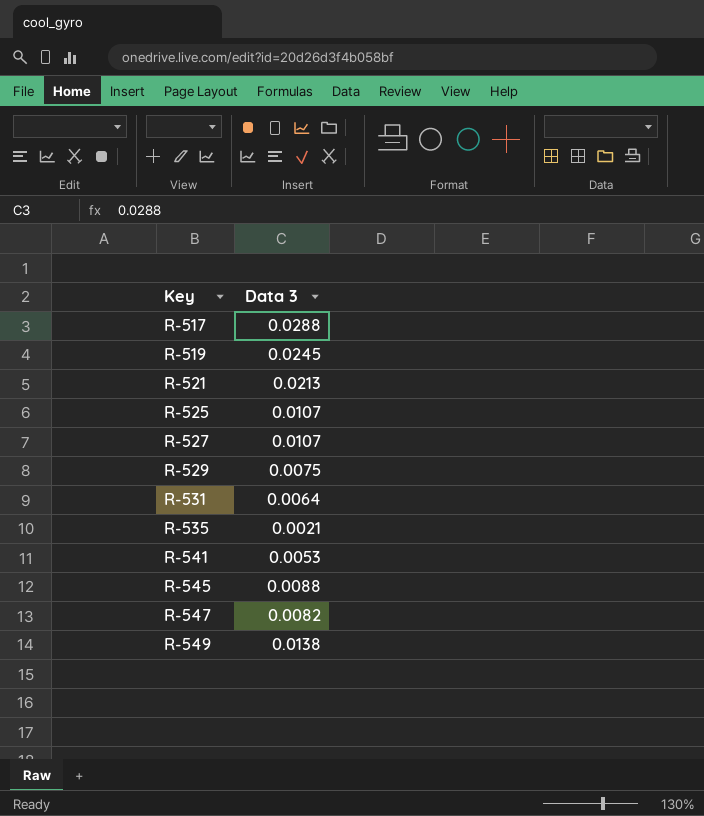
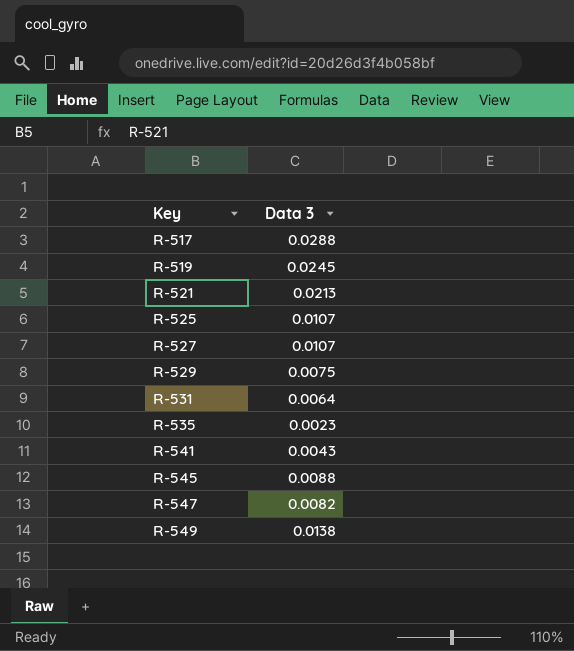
R-535 | Data 3: 0.0021 -> 0.0023
R-541 | Data 3: 0.0053 -> 0.0043

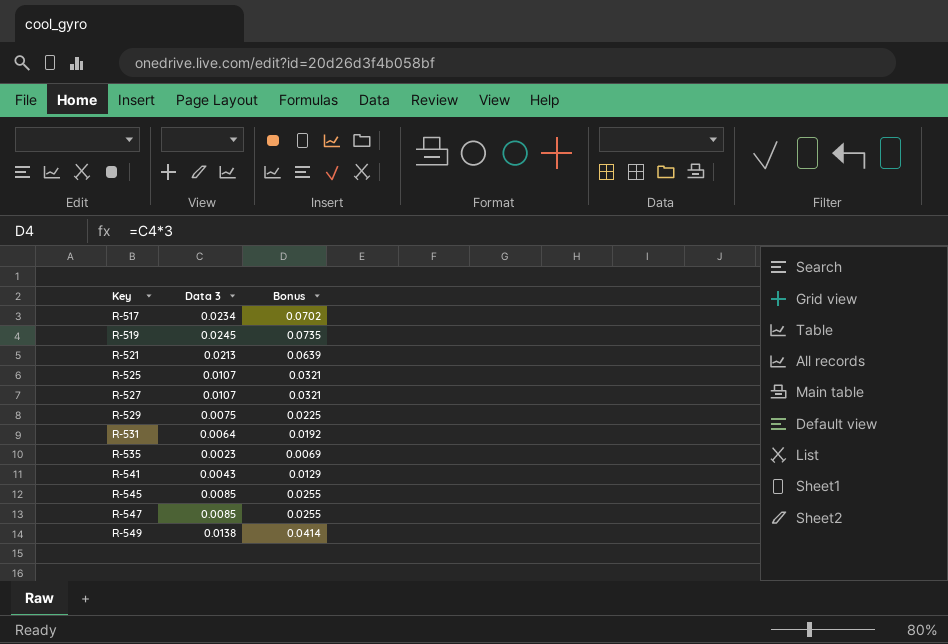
column Bonus | formula: none -> [Data 3] * 3
R-517 | Data 3: 0.0288 -> 0.0234
R-545 | Data 3: 0.0088 -> 0.0085
R-547 | Data 3: 0.0082 -> 0.0085

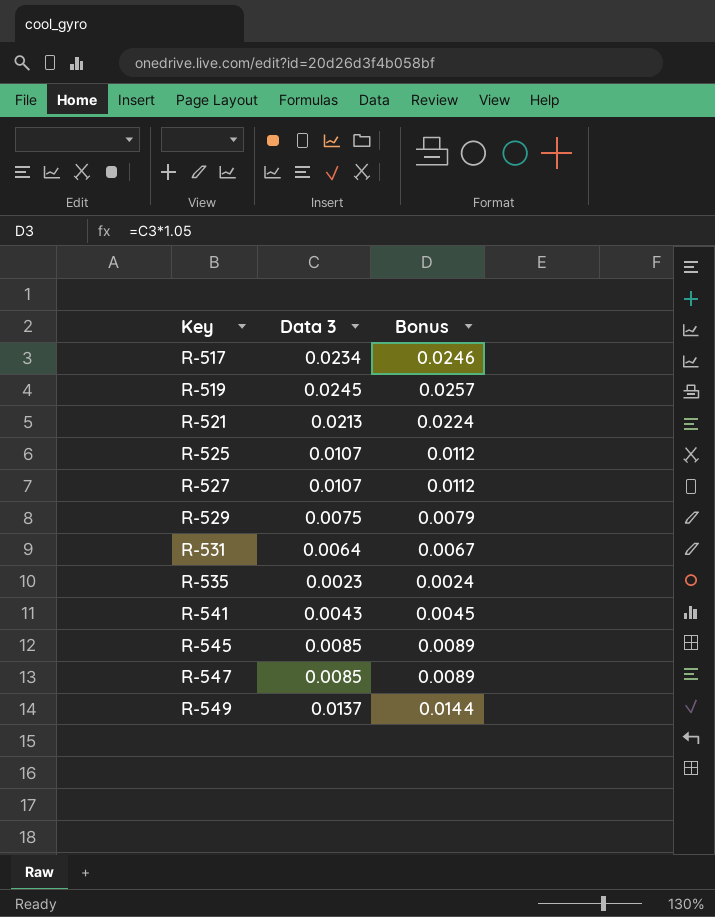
column Bonus | formula: [Data 3] * 3 -> [Data 3] * 1.05
R-549 | Data 3: 0.0138 -> 0.0137

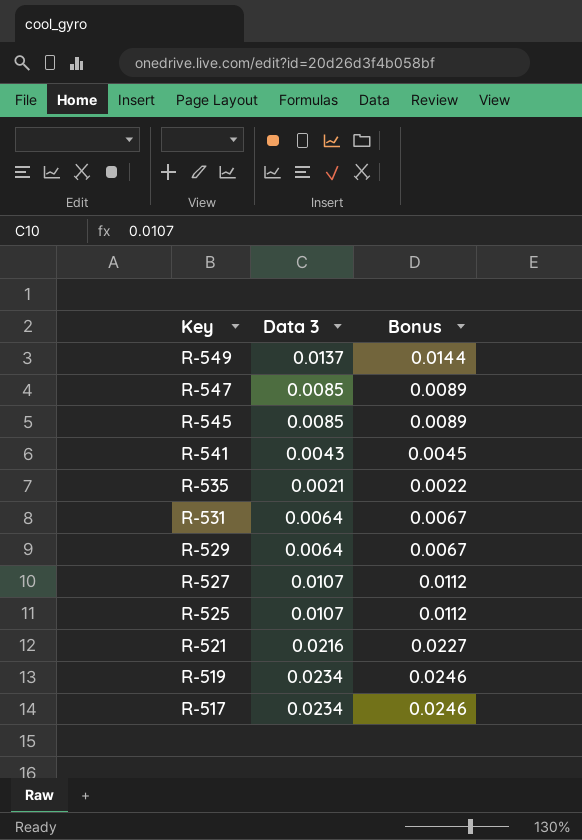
row order: Key ascending -> Key descending
R-535 | Data 3: 0.0023 -> 0.0021
R-535 | Bonus: 0.0024 -> 0.0022
R-529 | Data 3: 0.0075 -> 0.0064
R-529 | Bonus: 0.0079 -> 0.0067
R-521 | Data 3: 0.0213 -> 0.0216
R-521 | Bonus: 0.0224 -> 0.0227
R-519 | Data 3: 0.0245 -> 0.0234
R-519 | Bonus: 0.0257 -> 0.0246

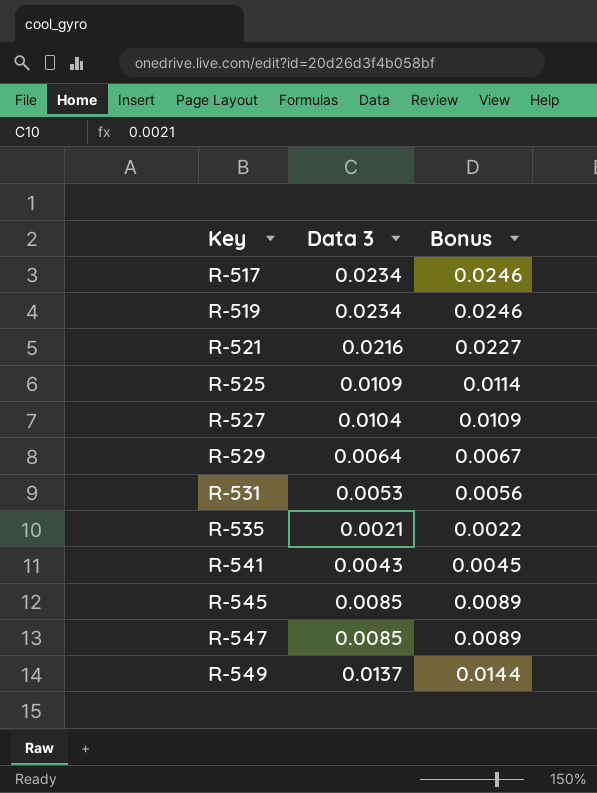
row order: Key descending -> Key ascending
R-525 | Data 3: 0.0107 -> 0.0109
R-525 | Bonus: 0.0112 -> 0.0114
R-527 | Data 3: 0.0107 -> 0.0104
R-527 | Bonus: 0.0112 -> 0.0109
R-531 | Data 3: 0.0064 -> 0.0053
R-531 | Bonus: 0.0067 -> 0.0056

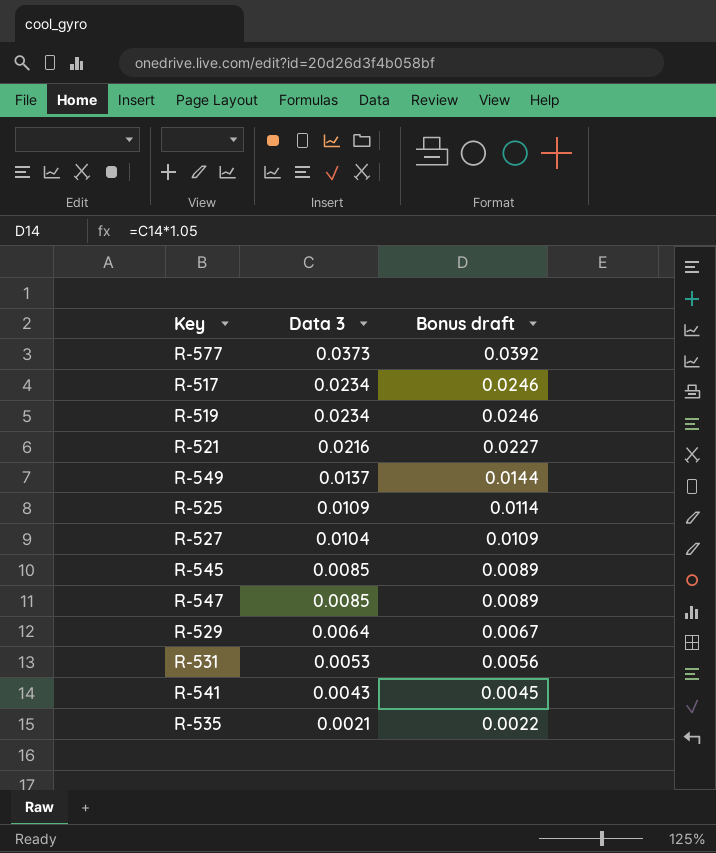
row order: Key ascending -> Data 3 descending
column name: Bonus -> Bonus draft
row R-577: none -> 0.0373 | 0.0392

